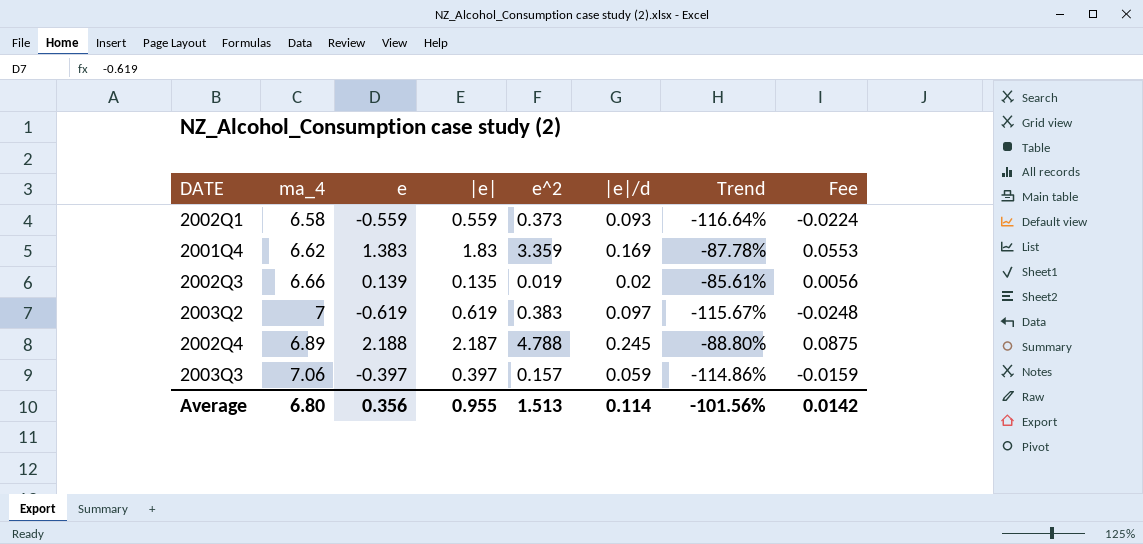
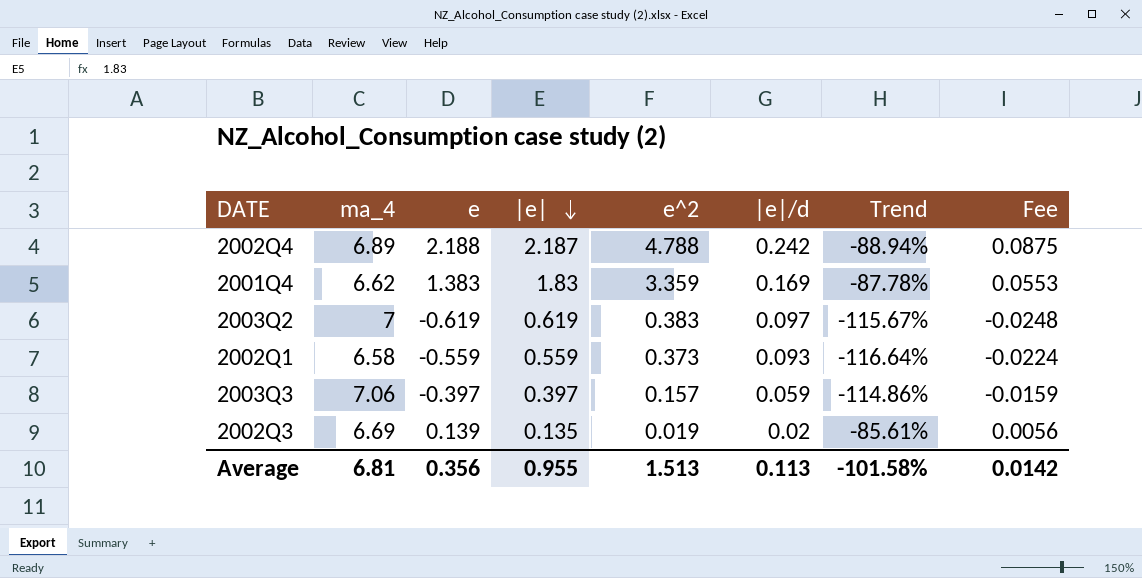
row order: none -> |e| descending
2002Q4 | |e|/d: 0.245 -> 0.242
2002Q4 | Trend: -88.80% -> -88.94%
2002Q3 | ma_4: 6.66 -> 6.69
Average | ma_4: 6.80 -> 6.81
Average | |e|/d: 0.114 -> 0.113
Average | Trend: -101.56% -> -101.58%

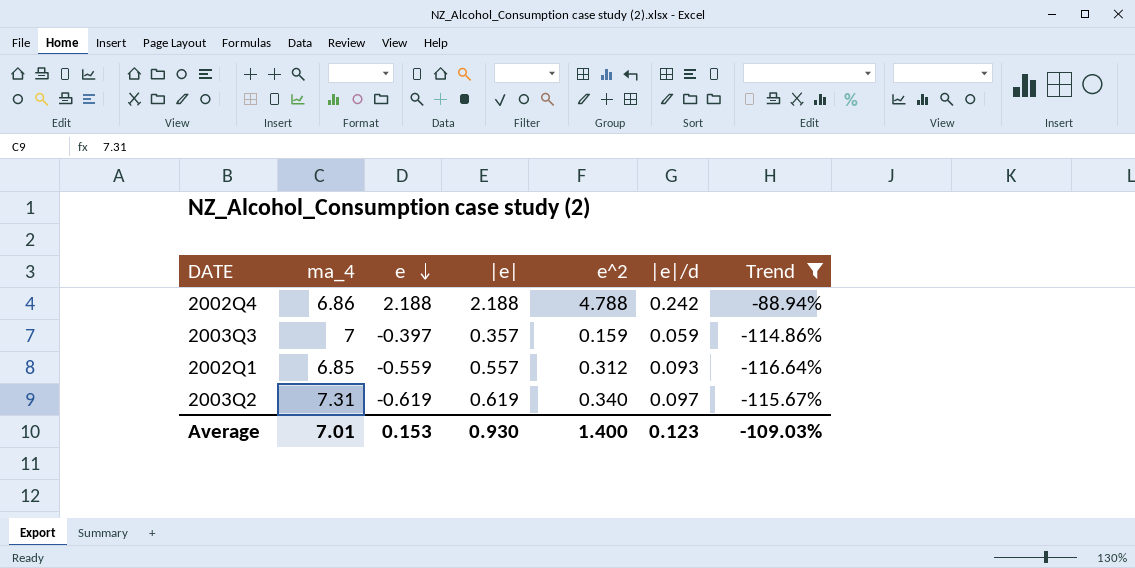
filter: none -> Trend <= -88.94%
row order: |e| descending -> e descending
column Fee | formula: [e] * 0.04 -> none
2002Q4 | ma_4: 6.89 -> 6.86
2002Q4 | |e|: 2.187 -> 2.188
2003Q3 | ma_4: 7.06 -> 7
2003Q3 | |e|: 0.397 -> 0.357
2003Q3 | e^2: 0.157 -> 0.159
2002Q1 | ma_4: 6.58 -> 6.85
2002Q1 | |e|: 0.559 -> 0.557
2002Q1 | e^2: 0.373 -> 0.312
2003Q2 | ma_4: 7 -> 7.31
2003Q2 | e^2: 0.383 -> 0.340
Average | ma_4: 6.81 -> 7.01
Average | e: 0.356 -> 0.153
Average | |e|: 0.955 -> 0.930
Average | e^2: 1.513 -> 1.400
Average | |e|/d: 0.113 -> 0.123
Average | Trend: -101.58% -> -109.03%

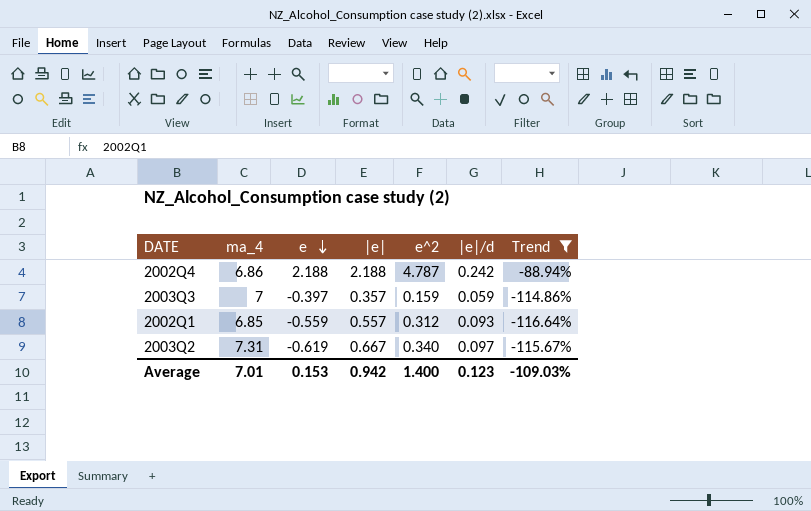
2002Q4 | e^2: 4.788 -> 4.787
2003Q2 | |e|: 0.619 -> 0.667
Average | |e|: 0.930 -> 0.942

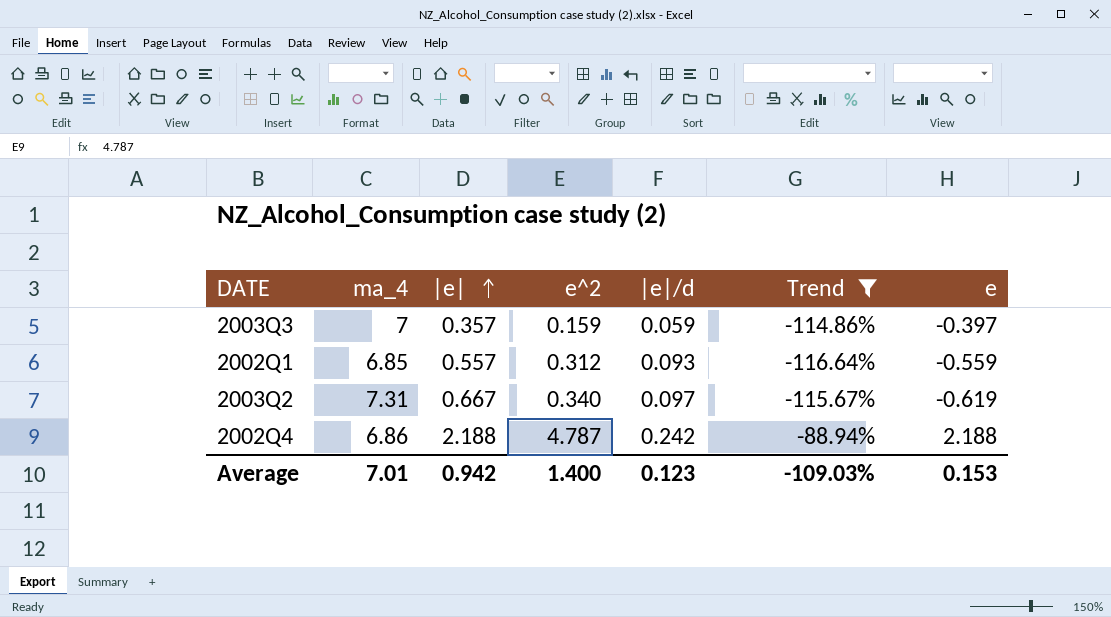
row order: e descending -> |e| ascending
column e | position: 3 -> 7

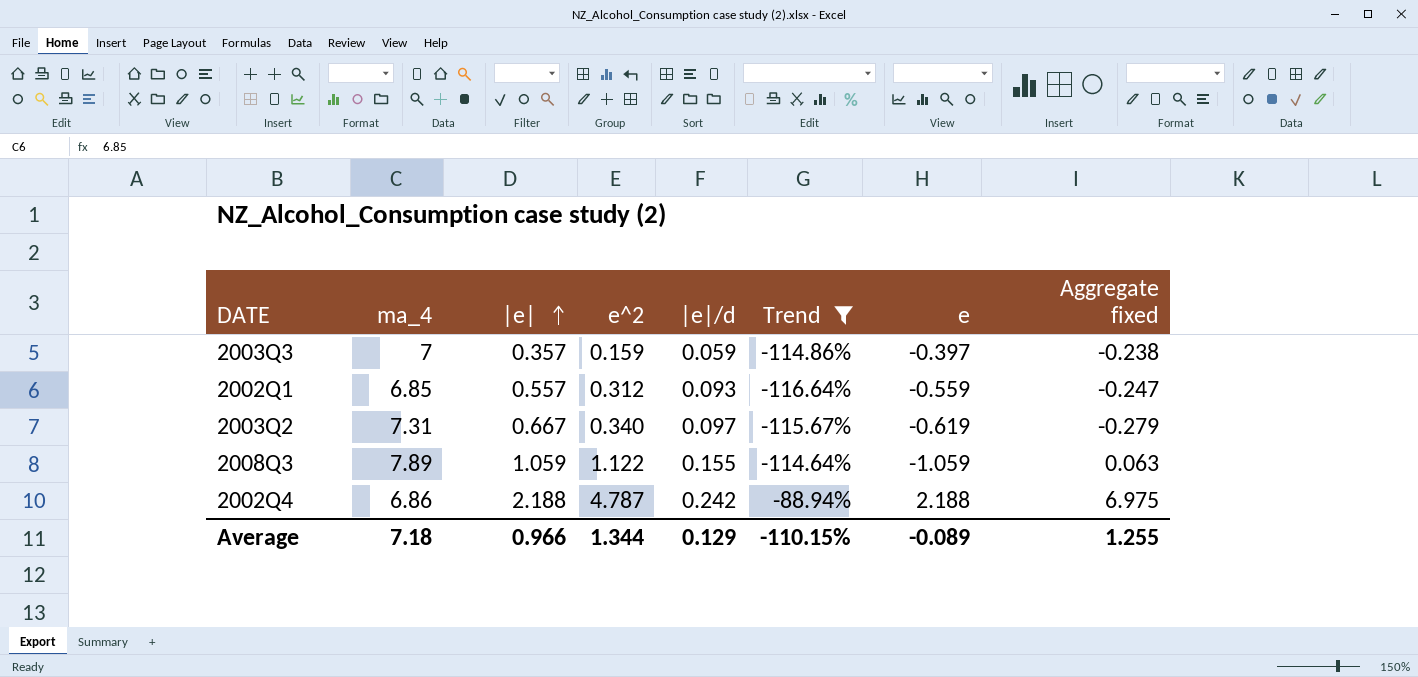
column Aggregate fixed | formula: none -> [e^2] + [e]
row 2008Q3: none -> 7.89 | 1.059 | 1.122 | 0.155 | -114.64% | -1.059 | 0.063
Average | ma_4: 7.01 -> 7.18
Average | |e|: 0.942 -> 0.966
Average | e^2: 1.400 -> 1.344
Average | |e|/d: 0.123 -> 0.129
Average | Trend: -109.03% -> -110.15%
Average | e: 0.153 -> -0.089

